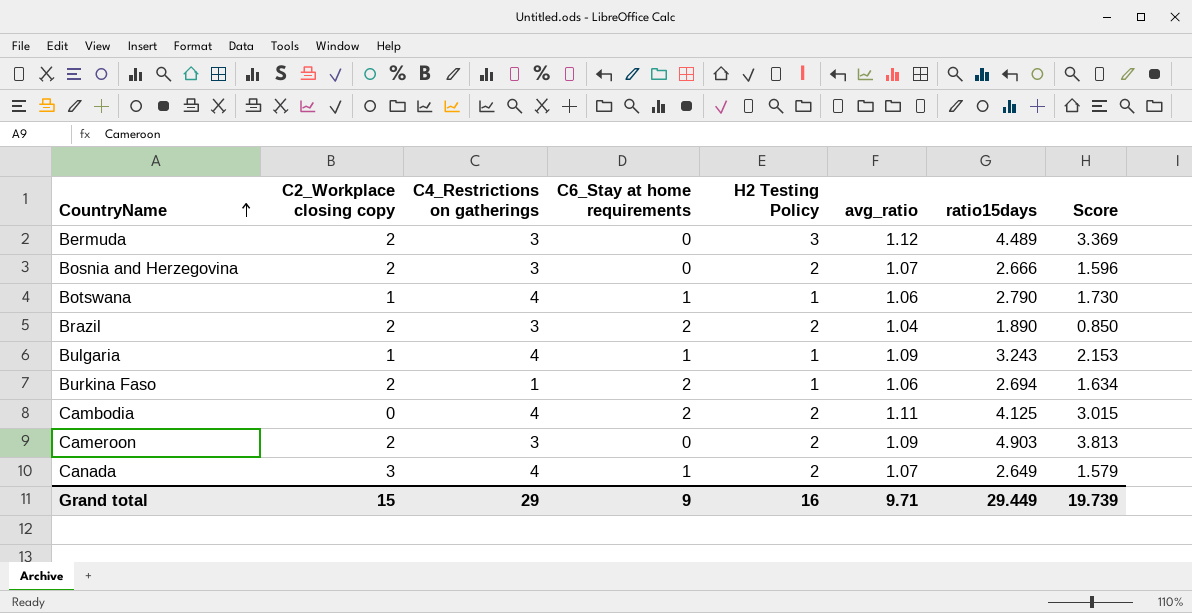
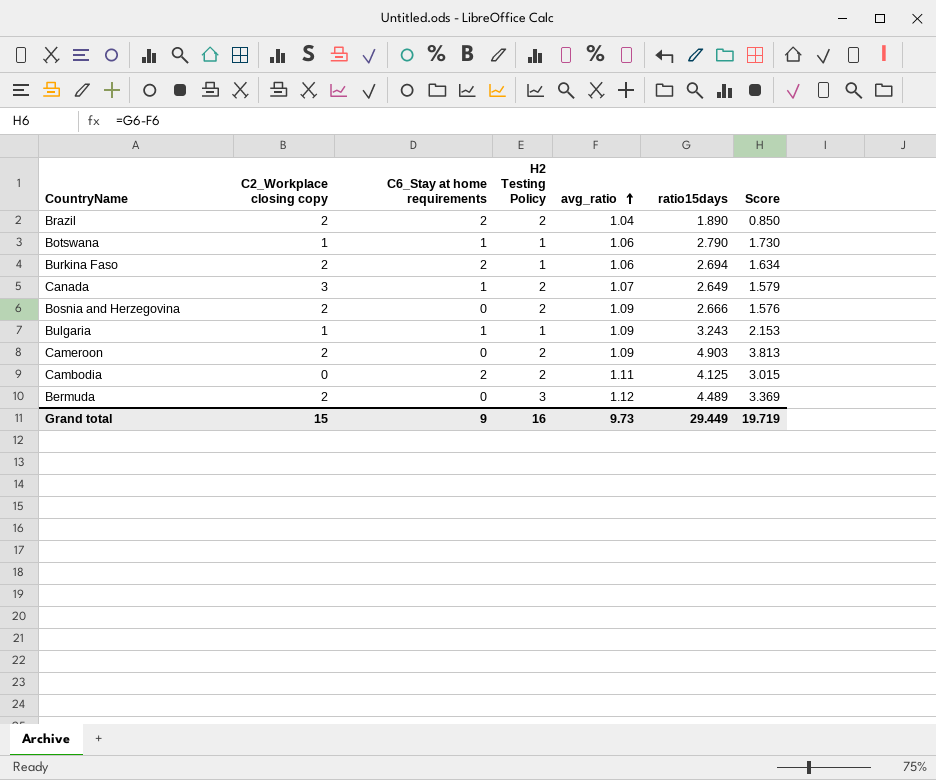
row order: CountryName ascending -> avg_ratio ascending
column C4_Restrictions on gatherings | position: 3 -> none
Bosnia and Herzegovina | avg_ratio: 1.07 -> 1.09
Bosnia and Herzegovina | Score: 1.596 -> 1.576
Grand total | avg_ratio: 9.71 -> 9.73
Grand total | Score: 19.739 -> 19.719

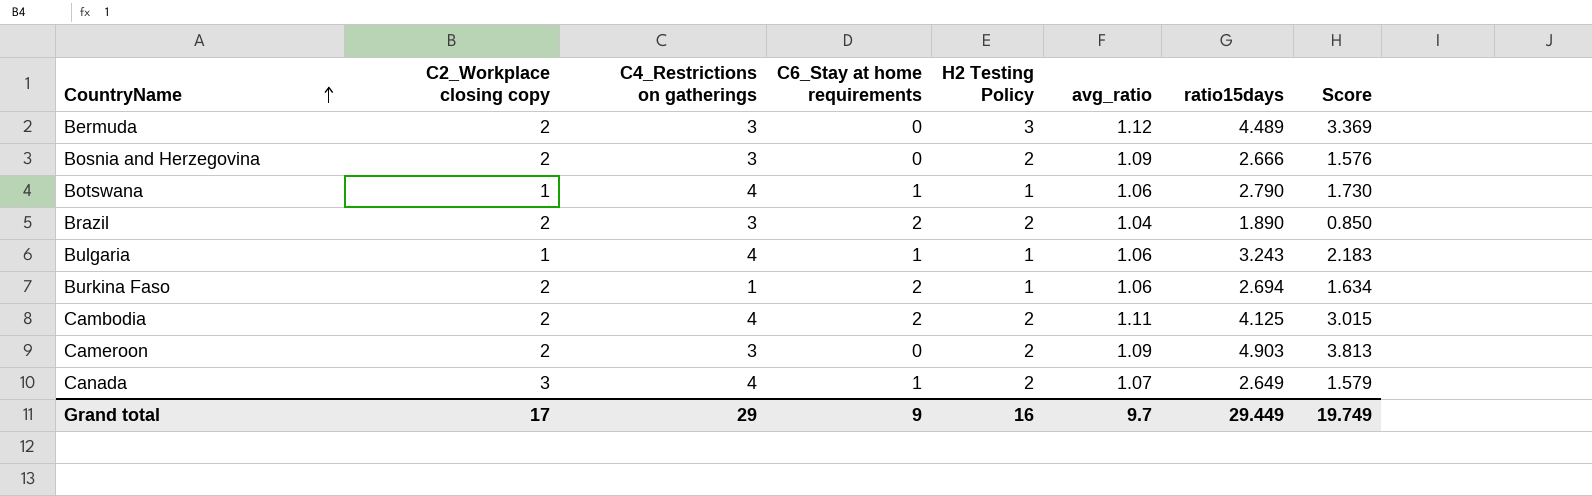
row order: avg_ratio ascending -> CountryName ascending
column C4_Restrictions on gatherings | position: none -> 3
Bulgaria | avg_ratio: 1.09 -> 1.06
Bulgaria | Score: 2.153 -> 2.183
Cambodia | C2_Workplace closing copy: 0 -> 2
Grand total | C2_Workplace closing copy: 15 -> 17
Grand total | avg_ratio: 9.73 -> 9.7
Grand total | Score: 19.719 -> 19.749

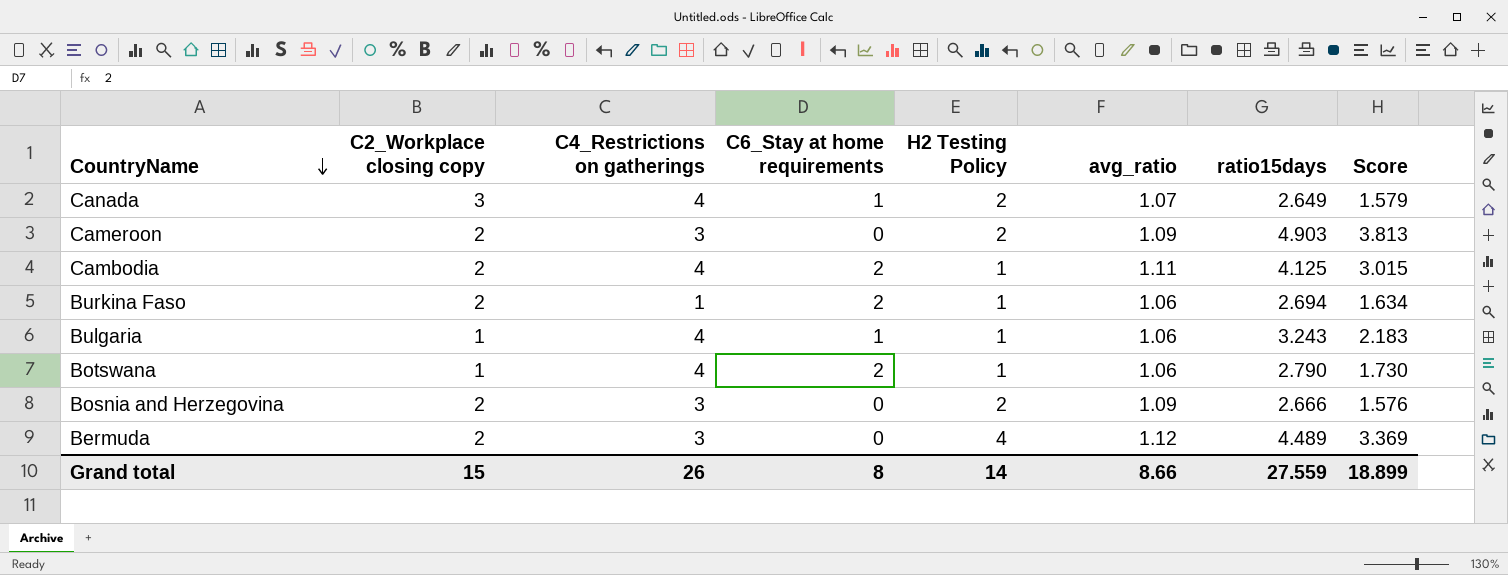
row order: CountryName ascending -> CountryName descending
row Brazil: 2 | 3 | 2 | 2 | 1.04 | 1.890 | 0.850 -> none
Cambodia | H2 Testing Policy: 2 -> 1
Botswana | C6_Stay at home requirements: 1 -> 2
Bermuda | H2 Testing Policy: 3 -> 4
Grand total | C2_Workplace closing copy: 17 -> 15
Grand total | C4_Restrictions on gatherings: 29 -> 26
Grand total | C6_Stay at home requirements: 9 -> 8
Grand total | H2 Testing Policy: 16 -> 14
Grand total | avg_ratio: 9.7 -> 8.66
Grand total | ratio15days: 29.449 -> 27.559
Grand total | Score: 19.749 -> 18.899

